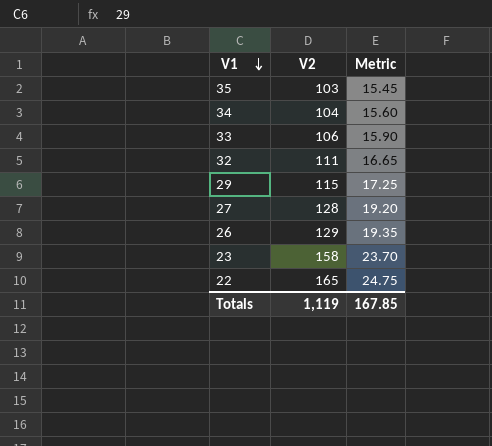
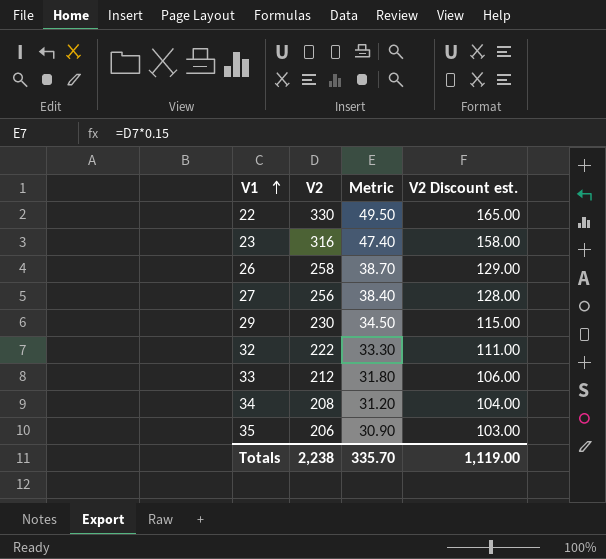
row order: V1 descending -> V1 ascending
column V2 Discount est. | formula: none -> [V2] * 0.5
22 | V2: 165 -> 330
22 | Metric: 24.75 -> 49.50
23 | V2: 158 -> 316
23 | Metric: 23.70 -> 47.40
26 | V2: 129 -> 258
26 | Metric: 19.35 -> 38.70
27 | V2: 128 -> 256
27 | Metric: 19.20 -> 38.40
29 | V2: 115 -> 230
29 | Metric: 17.25 -> 34.50
32 | V2: 111 -> 222
32 | Metric: 16.65 -> 33.30
33 | V2: 106 -> 212
33 | Metric: 15.90 -> 31.80
34 | V2: 104 -> 208
34 | Metric: 15.60 -> 31.20
35 | V2: 103 -> 206
35 | Metric: 15.45 -> 30.90
Totals | V2: 1,119 -> 2,238
Totals | Metric: 167.85 -> 335.70

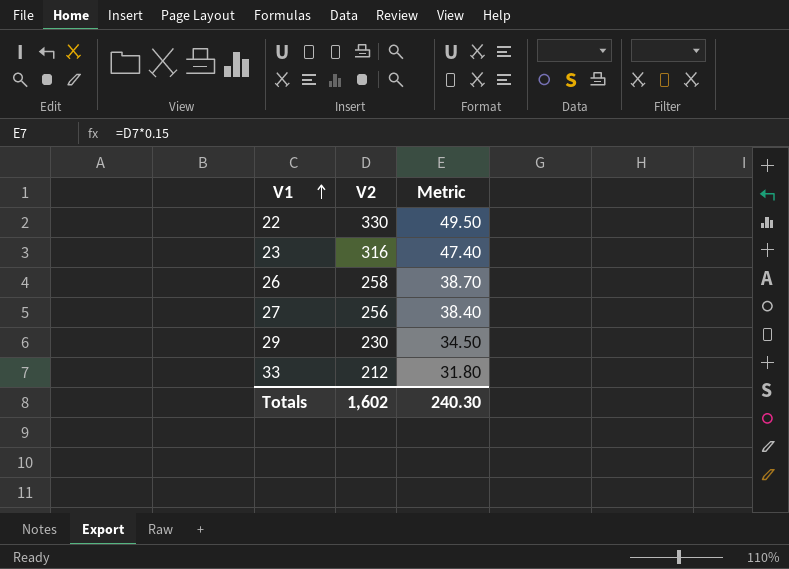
column V2 Discount est. | formula: [V2] * 0.5 -> none
row 32: 222 | 33.30 | 111.00 -> none
row 34: 208 | 31.20 | 104.00 -> none
row 35: 206 | 30.90 | 103.00 -> none
Totals | V2: 2,238 -> 1,602
Totals | Metric: 335.70 -> 240.30

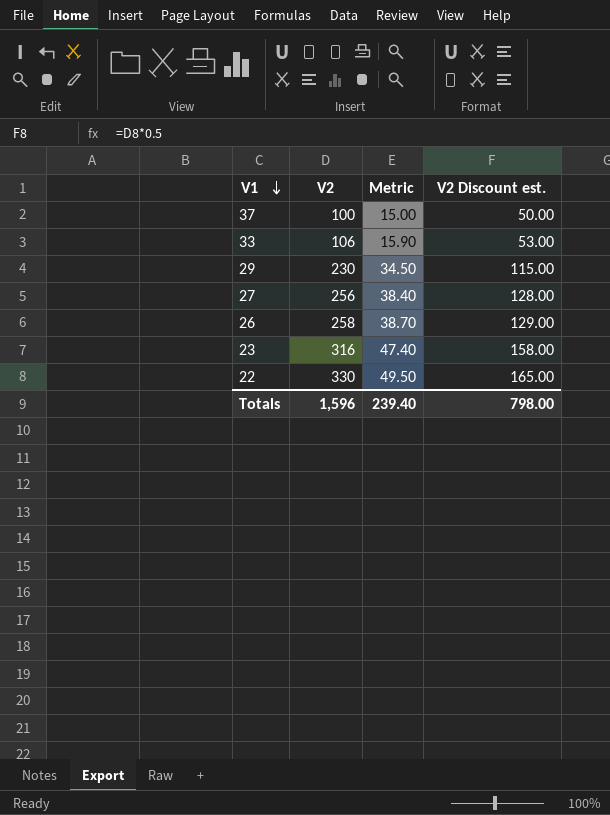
row order: V1 ascending -> V1 descending
column V2 Discount est. | formula: none -> [V2] * 0.5
row 37: none -> 100 | 15.00 | 50.00
33 | V2: 212 -> 106
33 | Metric: 31.80 -> 15.90
Totals | V2: 1,602 -> 1,596
Totals | Metric: 240.30 -> 239.40

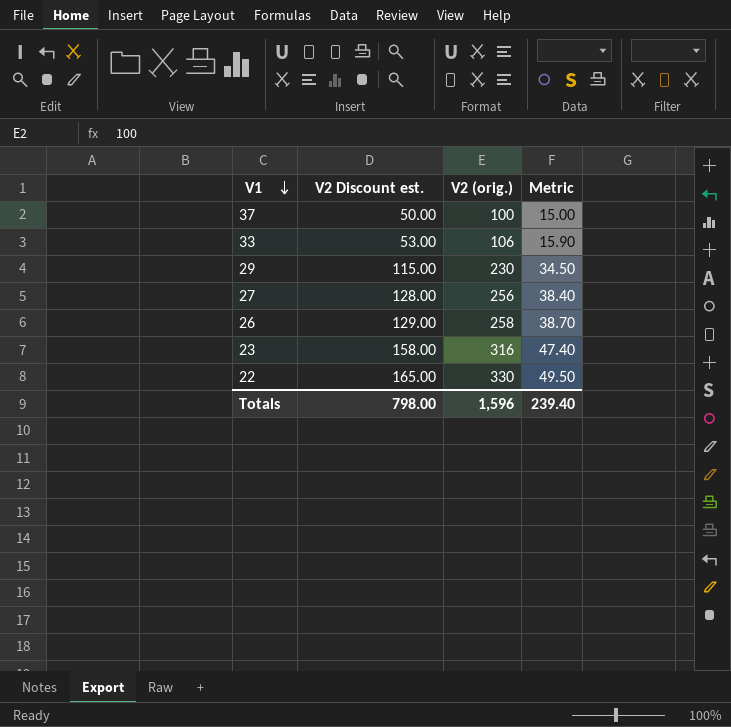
column V2 Discount est. | position: 4 -> 2
column name: V2 -> V2 (orig.)

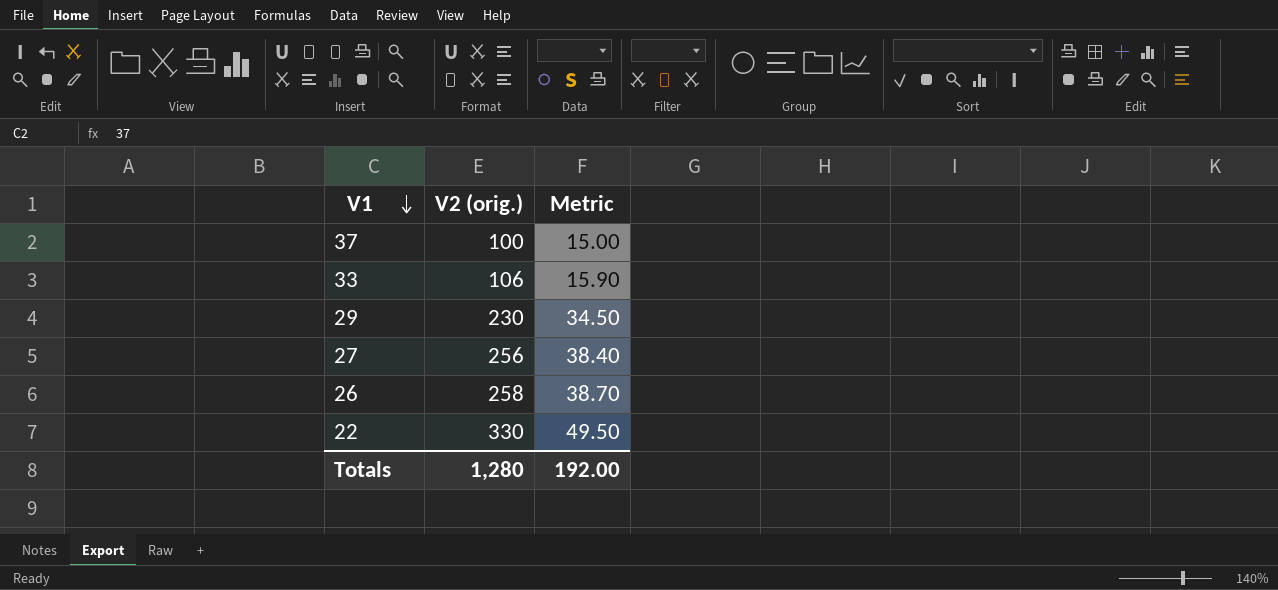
column V2 Discount est. | formula: [V2 (orig.)] * 0.5 -> none
row 23: 158.00 | 316 | 47.40 -> none
Totals | V2 (orig.): 1,596 -> 1,280
Totals | Metric: 239.40 -> 192.00

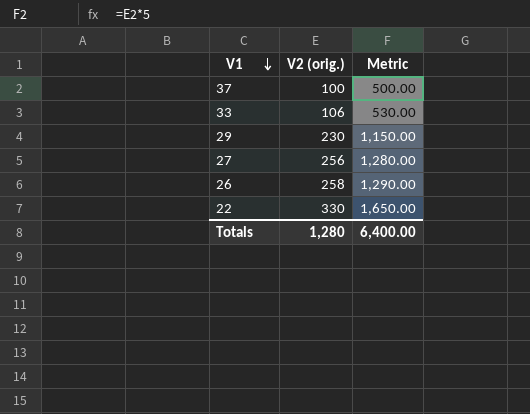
column Metric | formula: [V2 (orig.)] * 0.15 -> [V2 (orig.)] * 5
Totals | Metric: 192.00 -> 6,400.00

